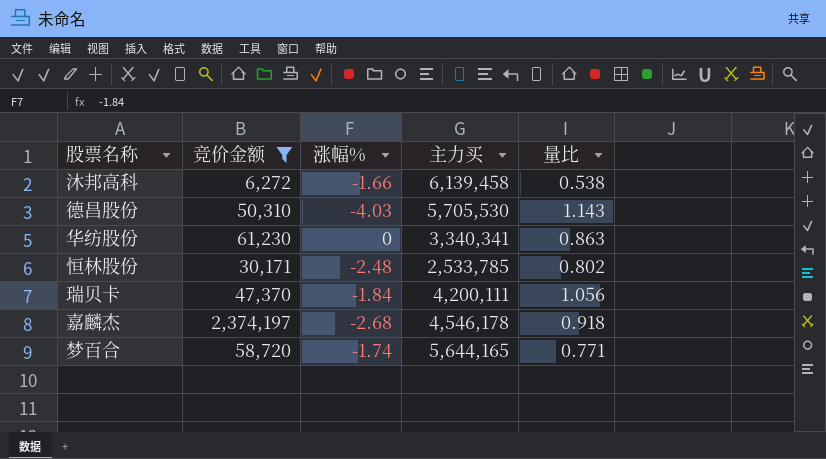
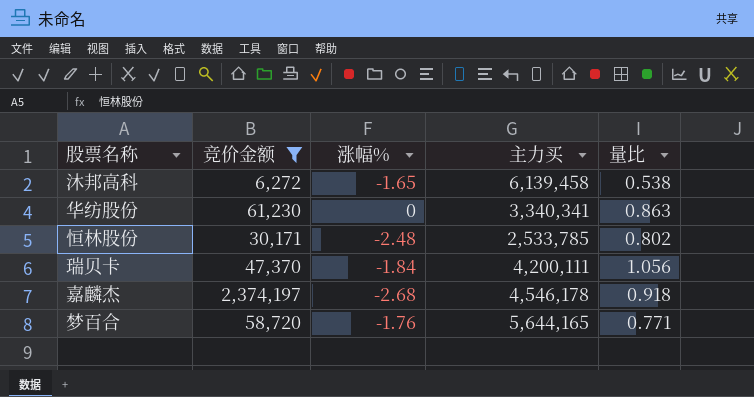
row 德昌股份: 50,310 | -4.03 | 5,705,530 | 1.143 -> none
沐邦高科 | 涨幅%: -1.66 -> -1.65
梦百合 | 涨幅%: -1.74 -> -1.76

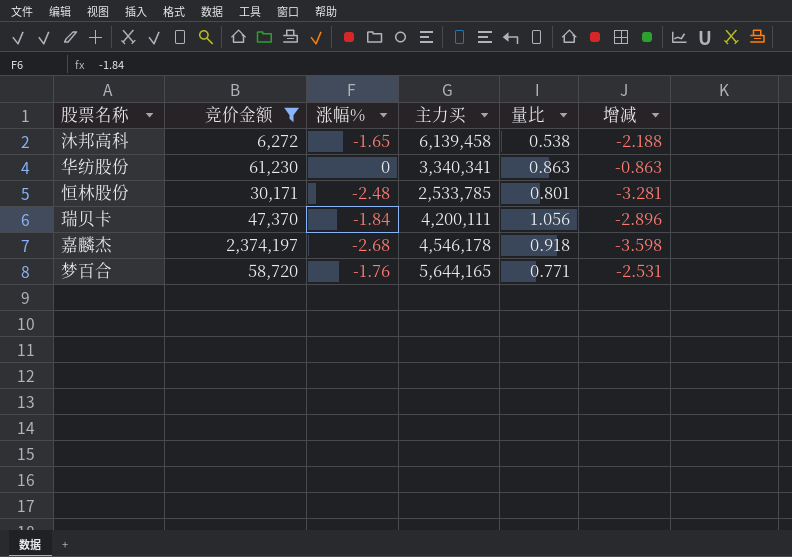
column 增减 | formula: none -> [涨幅%] - [量比]
恒林股份 | 量比: 0.802 -> 0.801

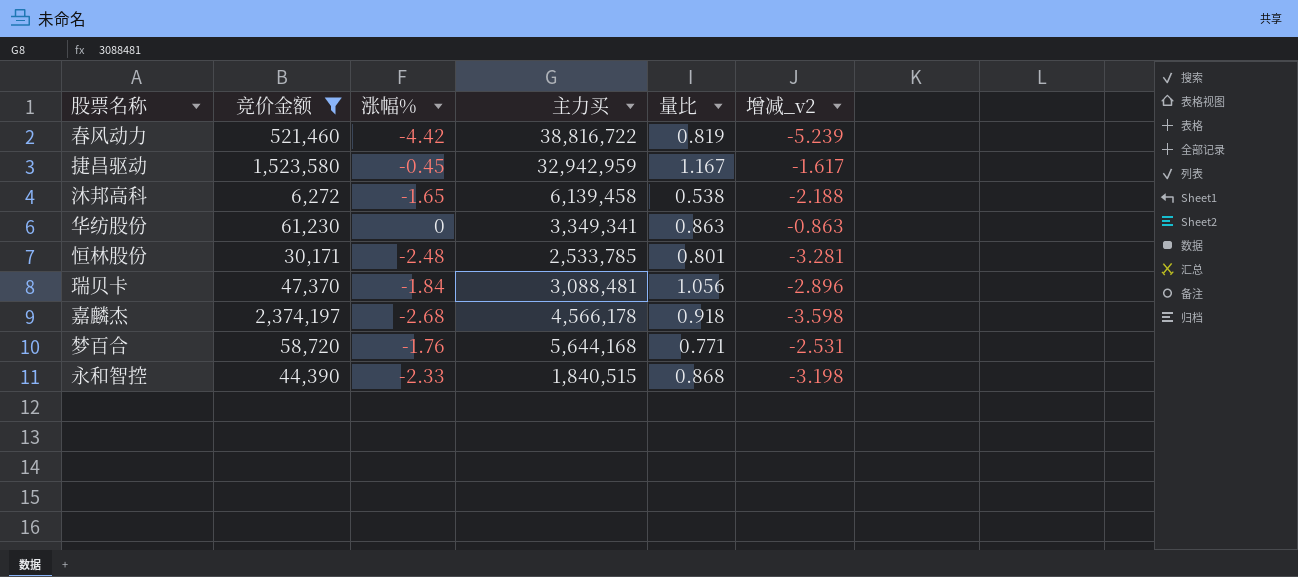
column name: 增减 -> 增减_v2
row 春风动力: none -> 521,460 | -4.42 | 38,816,722 | 0.819 | -5.239
row 捷昌驱动: none -> 1,523,580 | -0.45 | 32,942,959 | 1.167 | -1.617
华纺股份 | 主力买: 3,340,341 -> 3,349,341
瑞贝卡 | 主力买: 4,200,111 -> 3,088,481
嘉麟杰 | 主力买: 4,546,178 -> 4,566,178
梦百合 | 主力买: 5,644,165 -> 5,644,168
row 永和智控: none -> 44,390 | -2.33 | 1,840,515 | 0.868 | -3.198

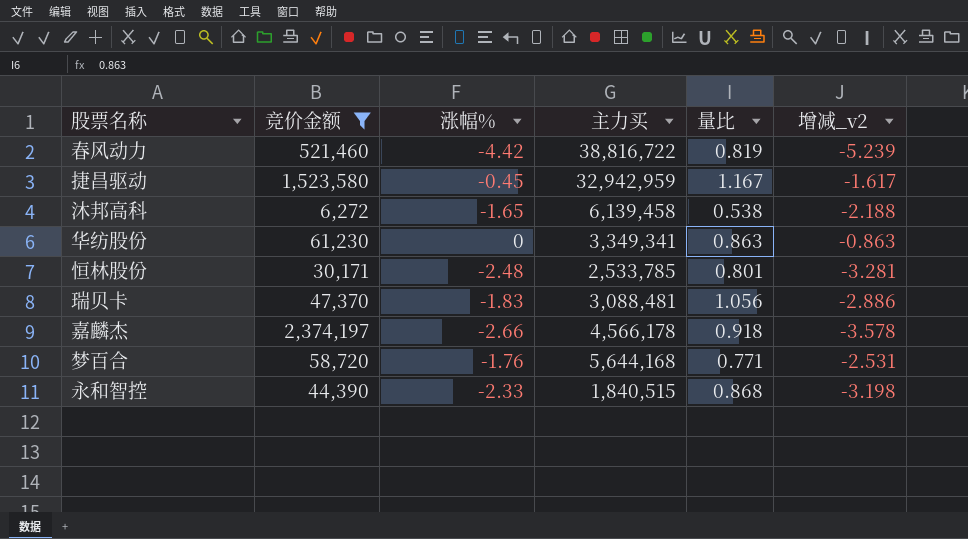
瑞贝卡 | 涨幅%: -1.84 -> -1.83
瑞贝卡 | 增减_v2: -2.896 -> -2.886
嘉麟杰 | 涨幅%: -2.68 -> -2.66
嘉麟杰 | 增减_v2: -3.598 -> -3.578

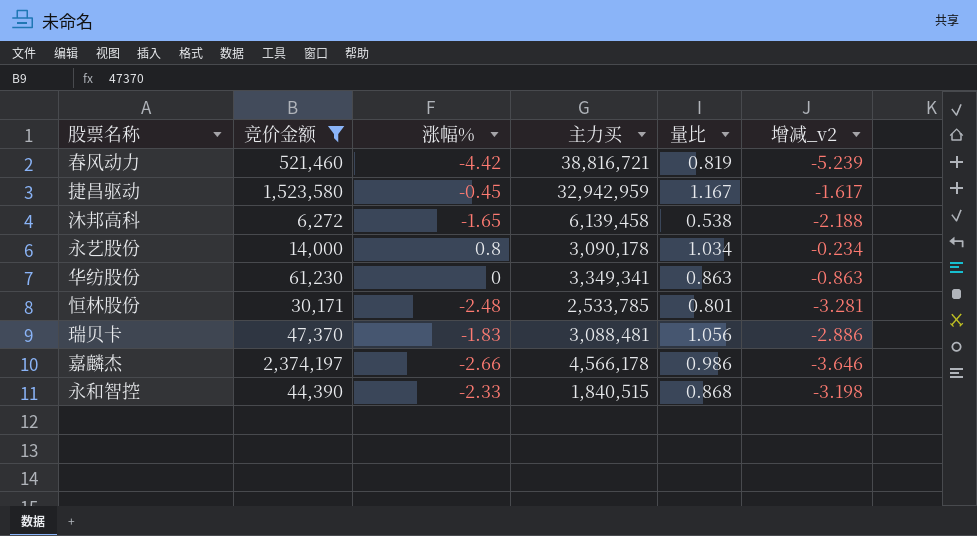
row 梦百合: 58,720 | -1.76 | 5,644,168 | 0.771 | -2.531 -> none
春风动力 | 主力买: 38,816,722 -> 38,816,721
row 永艺股份: none -> 14,000 | 0.8 | 3,090,178 | 1.034 | -0.234
嘉麟杰 | 量比: 0.918 -> 0.986
嘉麟杰 | 增减_v2: -3.578 -> -3.646

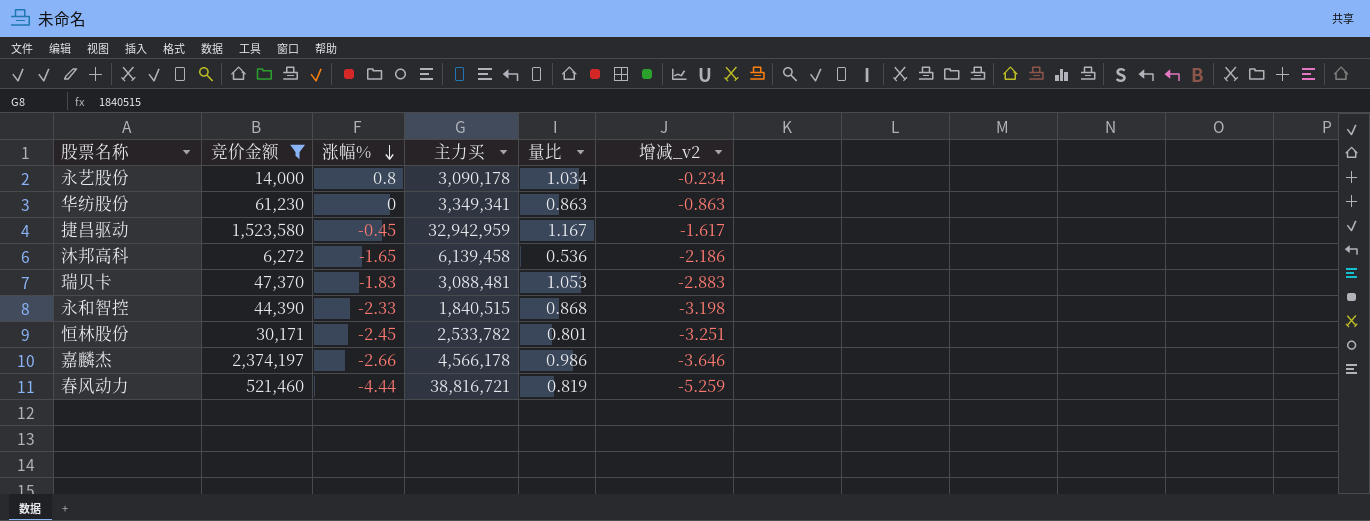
row order: none -> 涨幅% descending
沐邦高科 | 量比: 0.538 -> 0.536
沐邦高科 | 增减_v2: -2.188 -> -2.186
瑞贝卡 | 量比: 1.056 -> 1.053
瑞贝卡 | 增减_v2: -2.886 -> -2.883
恒林股份 | 涨幅%: -2.48 -> -2.45
恒林股份 | 主力买: 2,533,785 -> 2,533,782
恒林股份 | 增减_v2: -3.281 -> -3.251
春风动力 | 涨幅%: -4.42 -> -4.44
春风动力 | 增减_v2: -5.239 -> -5.259

